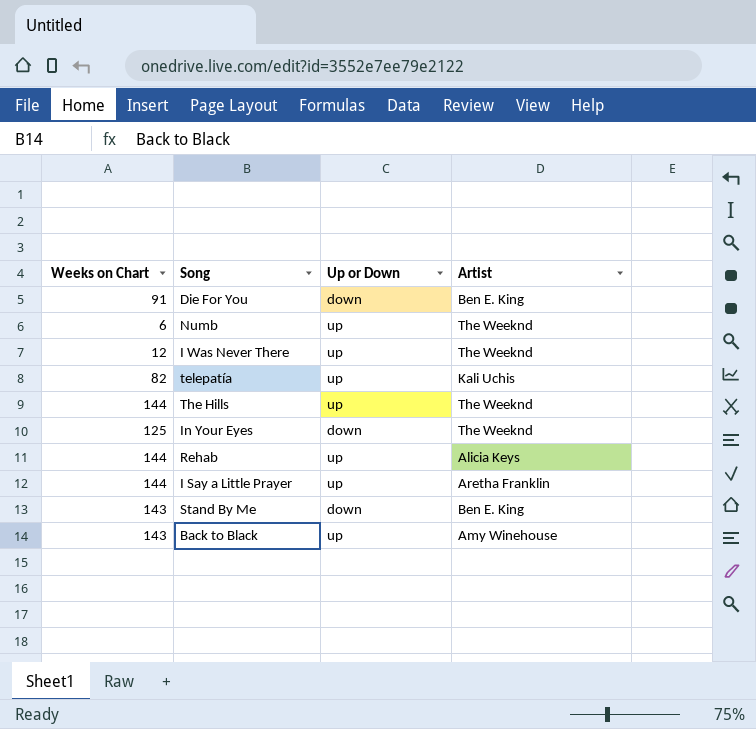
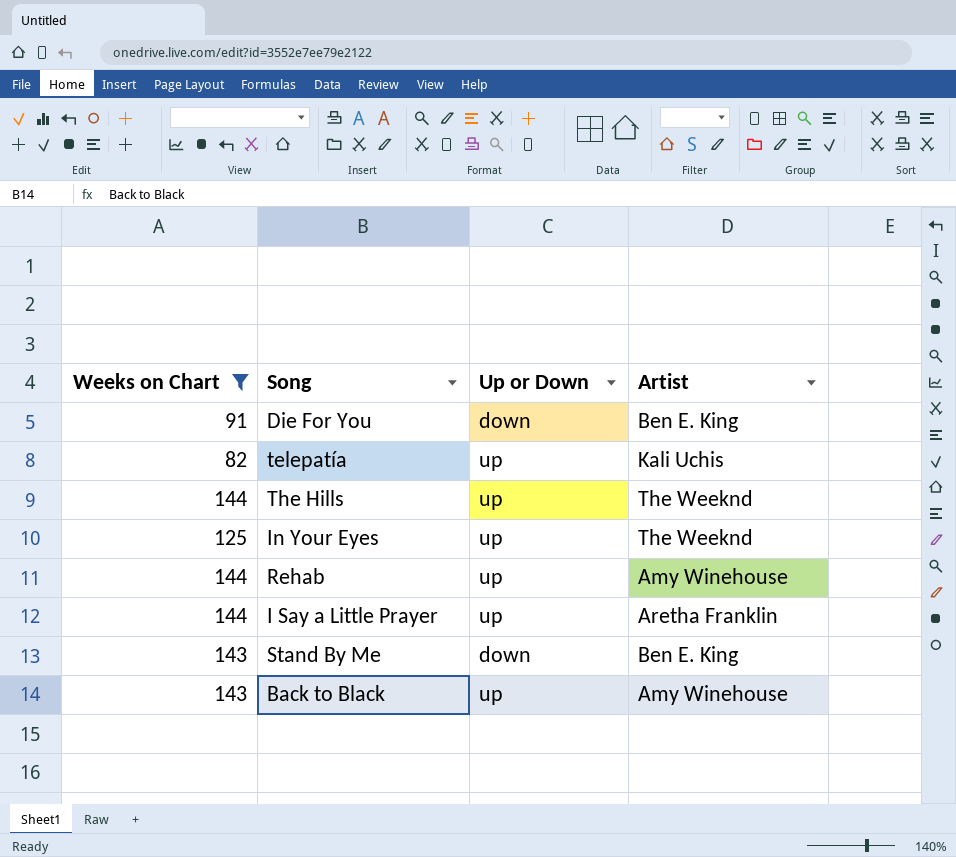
filter: none -> Weeks on Chart >= 82
In Your Eyes | Up or Down: down -> up
Rehab | Artist: Alicia Keys -> Amy Winehouse

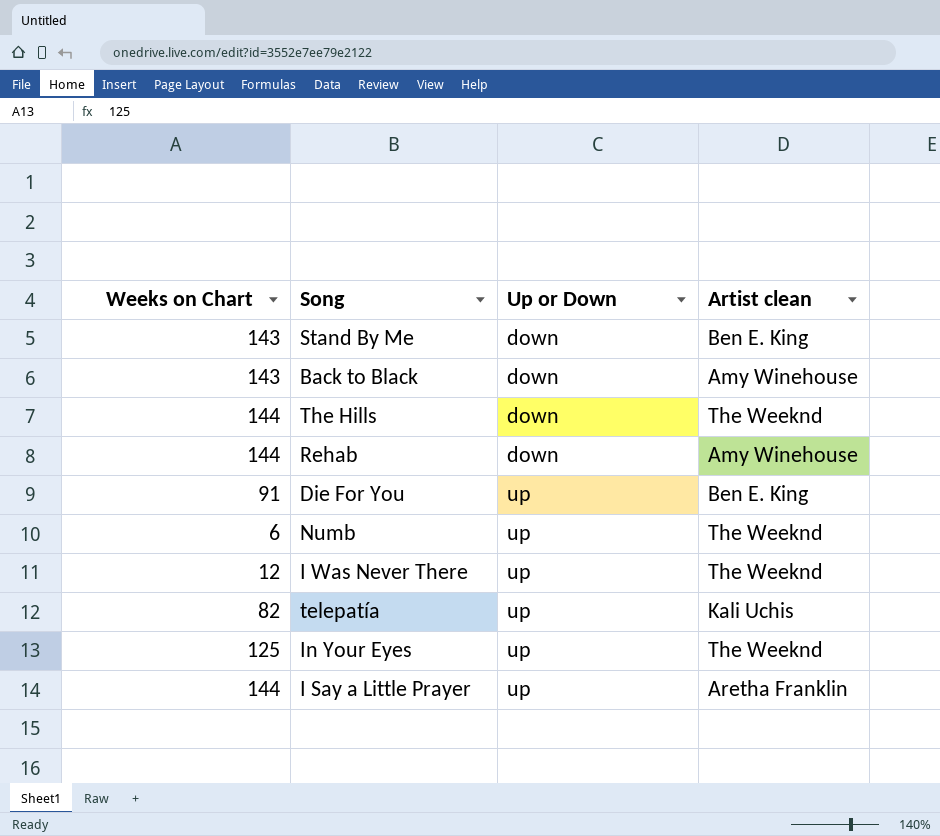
filter: Weeks on Chart >= 82 -> none
row order: none -> Up or Down ascending
column name: Artist -> Artist clean
Back to Black | Up or Down: up -> down
The Hills | Up or Down: up -> down
Rehab | Up or Down: up -> down
Die For You | Up or Down: down -> up

